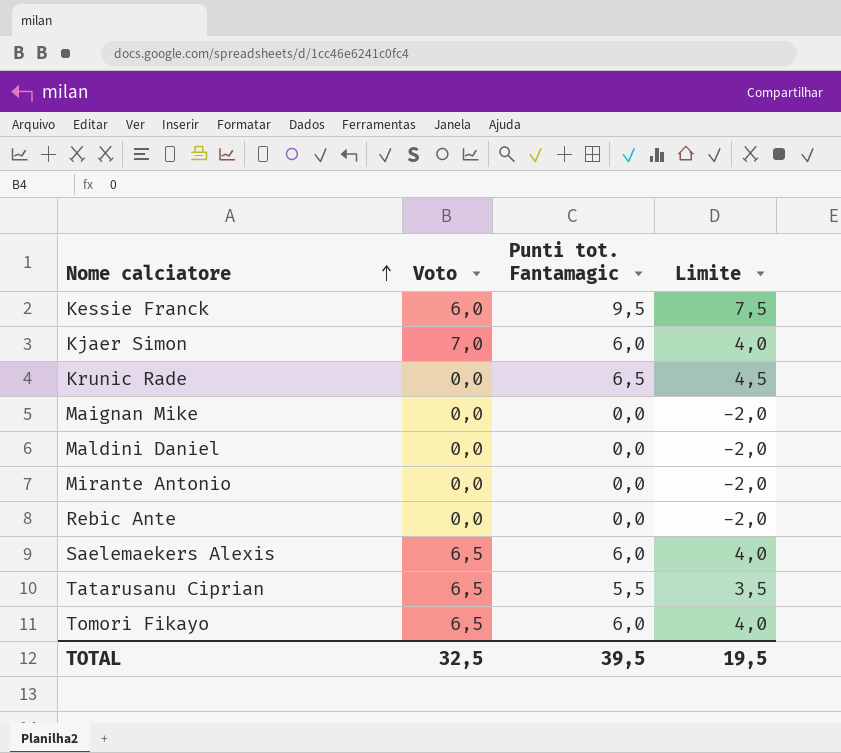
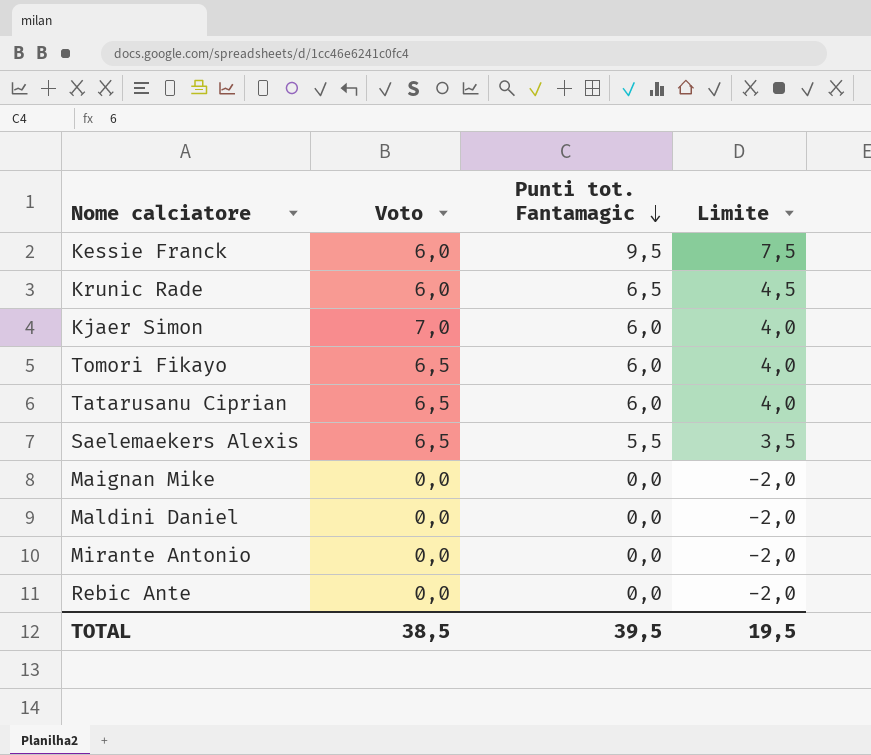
row order: Nome calciatore ascending -> Punti tot. Fantamagic descending
Krunic Rade | Voto: 0,0 -> 6,0
Tatarusanu Ciprian | Punti tot. Fantamagic: 5,5 -> 6,0
Tatarusanu Ciprian | Limite: 3,5 -> 4,0
Saelemaekers Alexis | Punti tot. Fantamagic: 6,0 -> 5,5
Saelemaekers Alexis | Limite: 4,0 -> 3,5
TOTAL | Voto: 32,5 -> 38,5

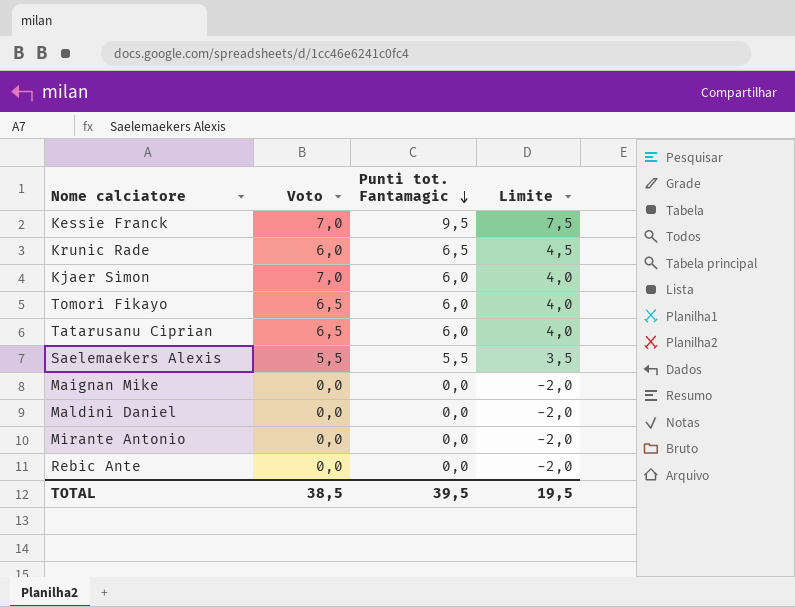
Kessie Franck | Voto: 6,0 -> 7,0
Saelemaekers Alexis | Voto: 6,5 -> 5,5

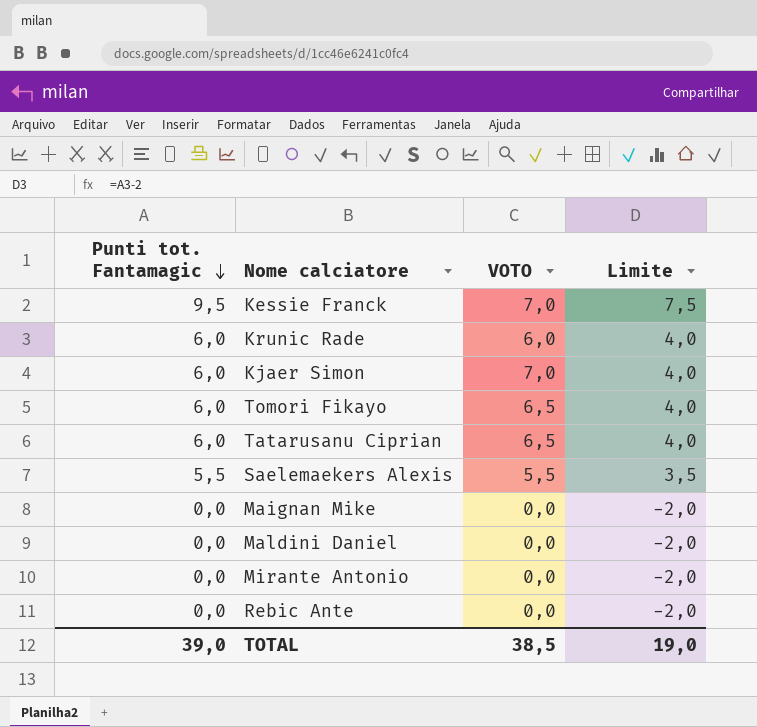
column Punti tot. Fantamagic | position: 3 -> 1
column name: Voto -> VOTO
Krunic Rade | Punti tot. Fantamagic: 6,5 -> 6,0
Krunic Rade | Limite: 4,5 -> 4,0
TOTAL | Punti tot. Fantamagic: 39,5 -> 39,0
TOTAL | Limite: 19,5 -> 19,0

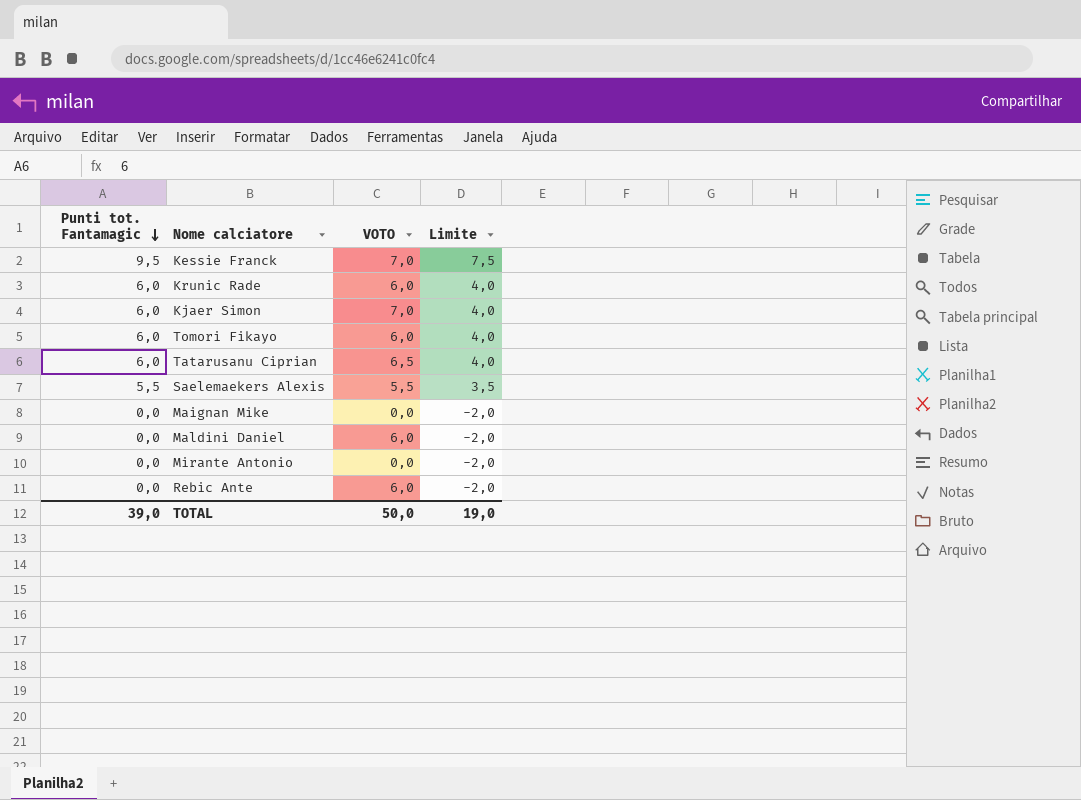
Tomori Fikayo | VOTO: 6,5 -> 6,0
Maldini Daniel | VOTO: 0,0 -> 6,0
Rebic Ante | VOTO: 0,0 -> 6,0
TOTAL | VOTO: 38,5 -> 50,0

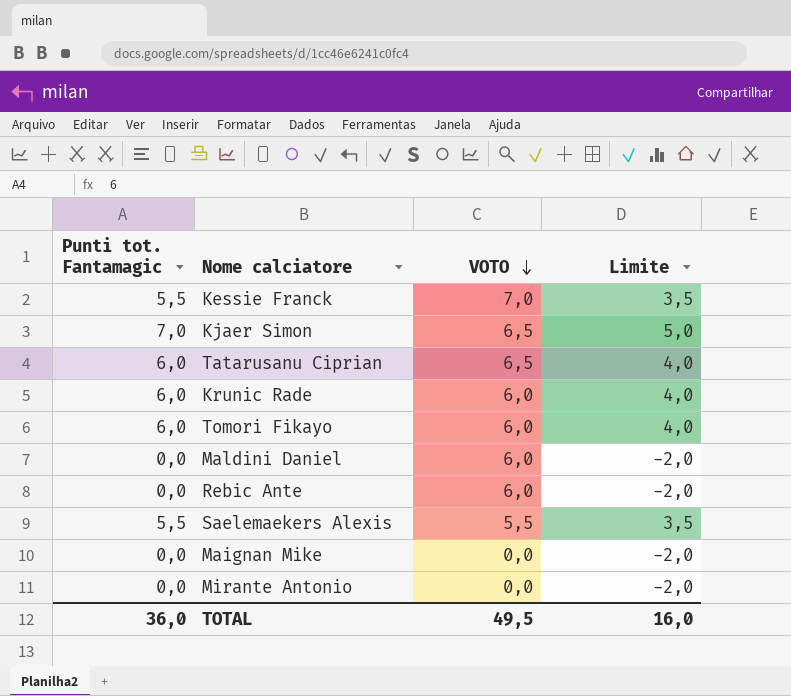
row order: Punti tot. Fantamagic descending -> VOTO descending
Kessie Franck | Punti tot. Fantamagic: 9,5 -> 5,5
Kessie Franck | Limite: 7,5 -> 3,5
Kjaer Simon | Punti tot. Fantamagic: 6,0 -> 7,0
Kjaer Simon | VOTO: 7,0 -> 6,5
Kjaer Simon | Limite: 4,0 -> 5,0
TOTAL | Punti tot. Fantamagic: 39,0 -> 36,0
TOTAL | VOTO: 50,0 -> 49,5
TOTAL | Limite: 19,0 -> 16,0

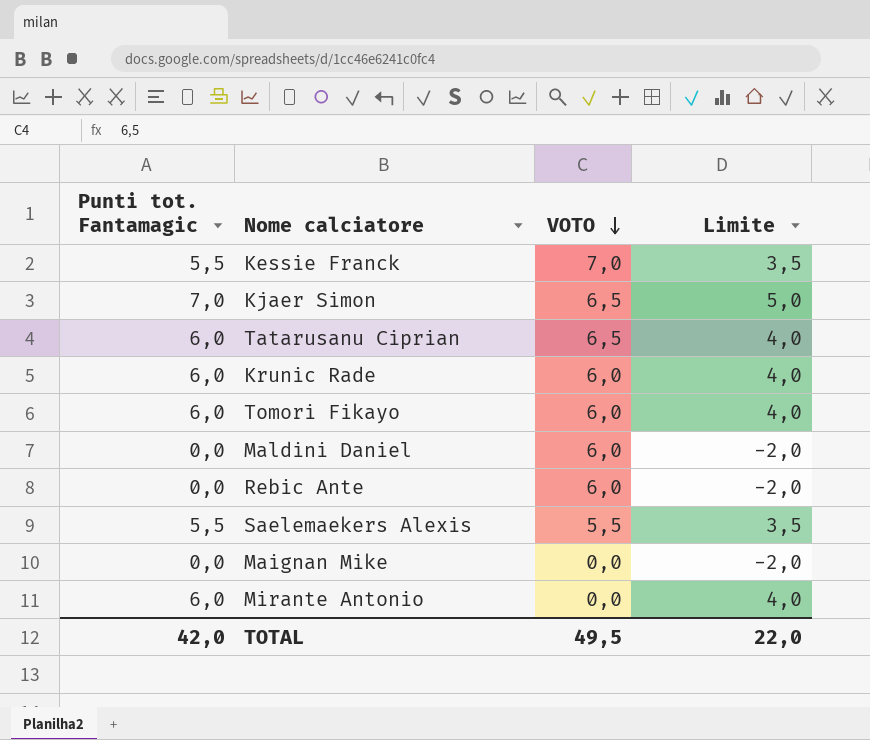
Mirante Antonio | Punti tot. Fantamagic: 0,0 -> 6,0
Mirante Antonio | Limite: -2,0 -> 4,0
TOTAL | Punti tot. Fantamagic: 36,0 -> 42,0
TOTAL | Limite: 16,0 -> 22,0

